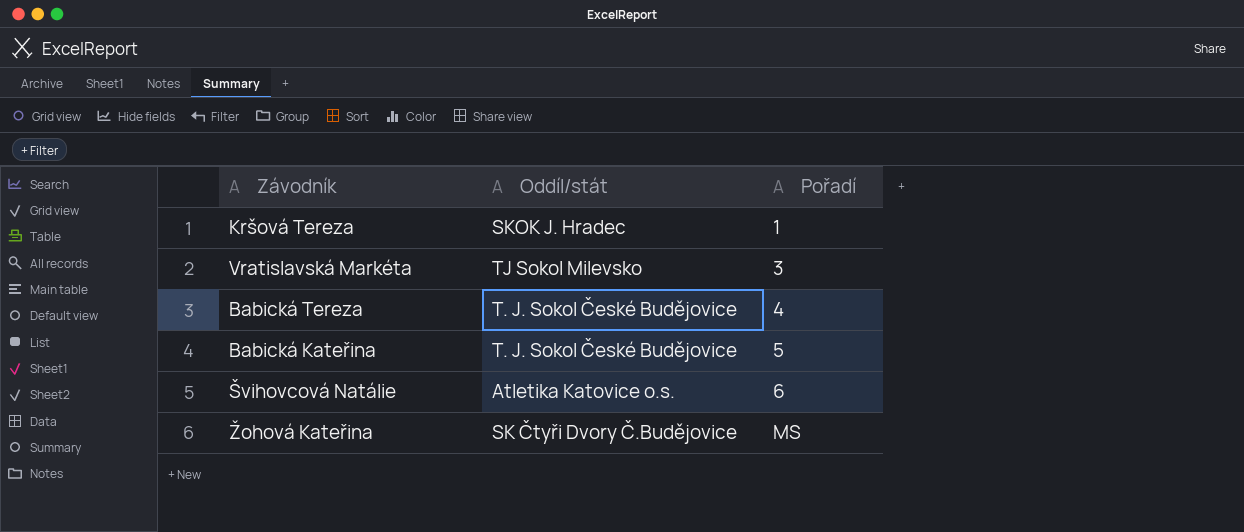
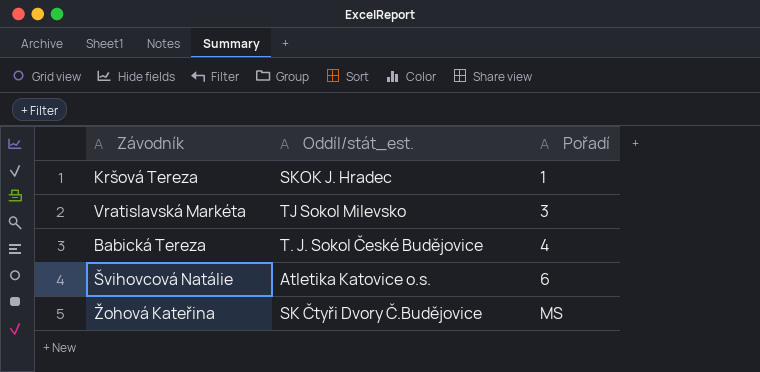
column name: Oddíl/stát -> Oddíl/stát_est.
row Babická Kateřina: T. J. Sokol České Budějovice | 5 -> none

